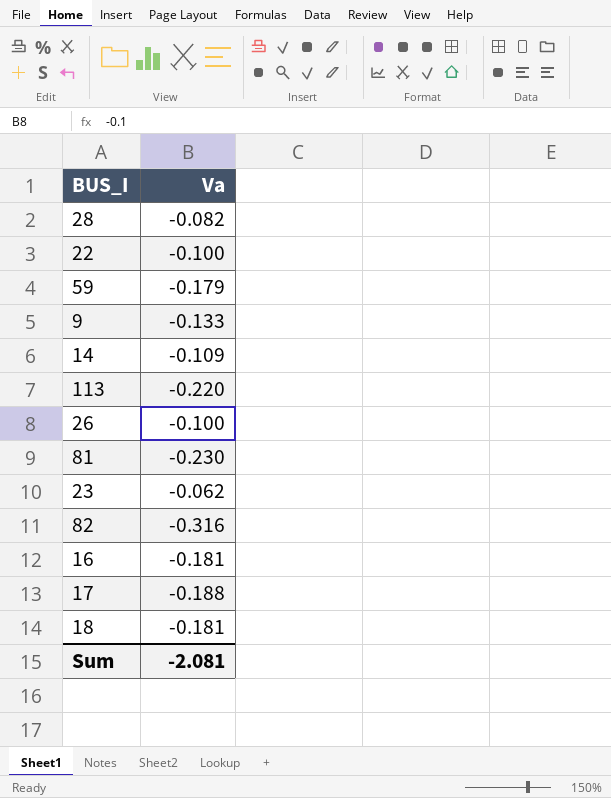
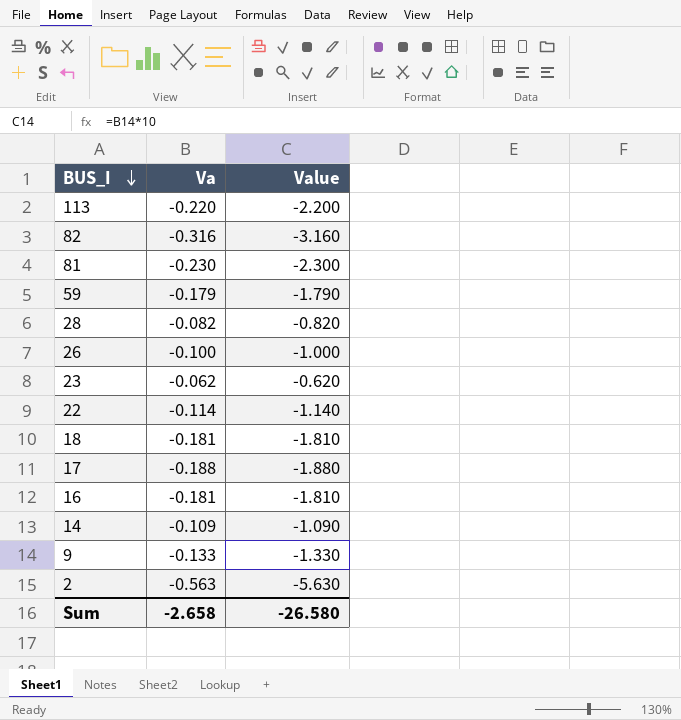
row order: none -> BUS_I descending
column Value | formula: none -> [Va] * 10
22 | Va: -0.100 -> -0.114
row 2: none -> -0.563 | -5.630
Sum | Va: -2.081 -> -2.658

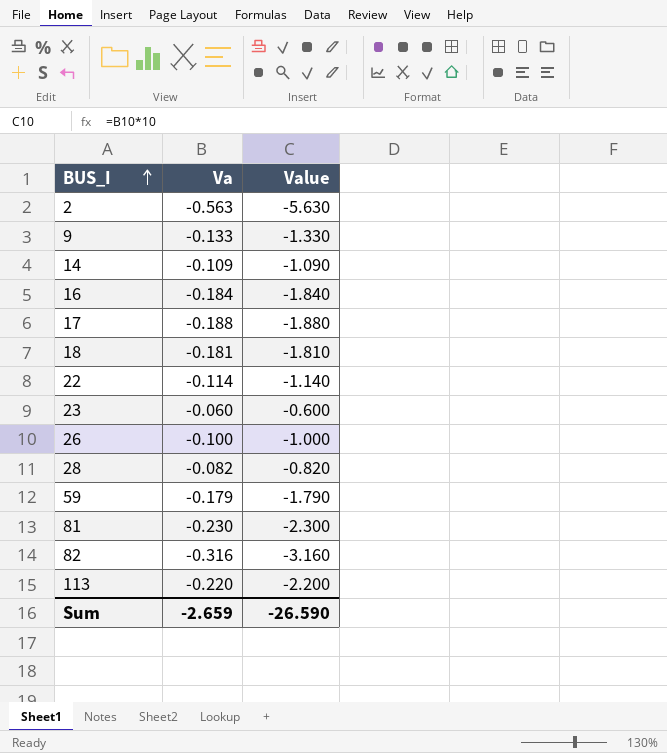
row order: BUS_I descending -> BUS_I ascending
16 | Va: -0.181 -> -0.184
16 | Value: -1.810 -> -1.840
23 | Va: -0.062 -> -0.060
23 | Value: -0.620 -> -0.600
Sum | Va: -2.658 -> -2.659
Sum | Value: -26.580 -> -26.590

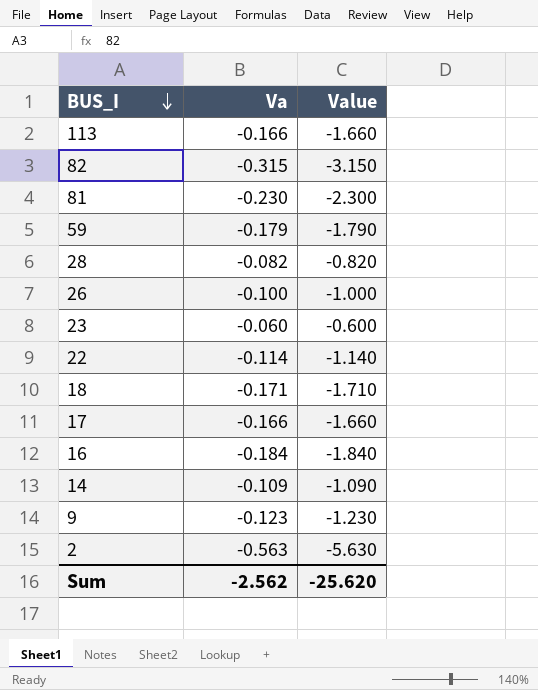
row order: BUS_I ascending -> BUS_I descending
113 | Va: -0.220 -> -0.166
113 | Value: -2.200 -> -1.660
82 | Va: -0.316 -> -0.315
82 | Value: -3.160 -> -3.150
18 | Va: -0.181 -> -0.171
18 | Value: -1.810 -> -1.710
17 | Va: -0.188 -> -0.166
17 | Value: -1.880 -> -1.660
9 | Va: -0.133 -> -0.123
9 | Value: -1.330 -> -1.230
Sum | Va: -2.659 -> -2.562
Sum | Value: -26.590 -> -25.620

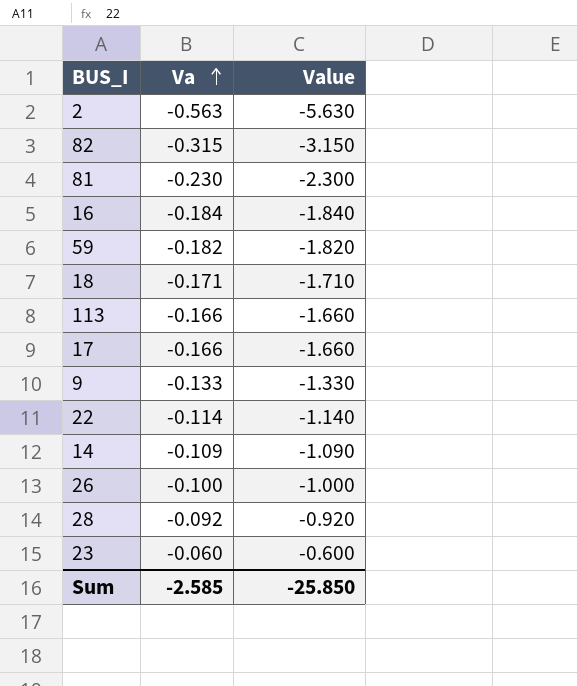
row order: BUS_I descending -> Va ascending
59 | Va: -0.179 -> -0.182
59 | Value: -1.790 -> -1.820
9 | Va: -0.123 -> -0.133
9 | Value: -1.230 -> -1.330
28 | Va: -0.082 -> -0.092
28 | Value: -0.820 -> -0.920
Sum | Va: -2.562 -> -2.585
Sum | Value: -25.620 -> -25.850

